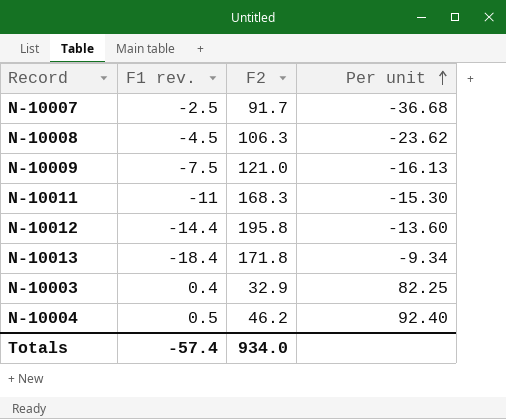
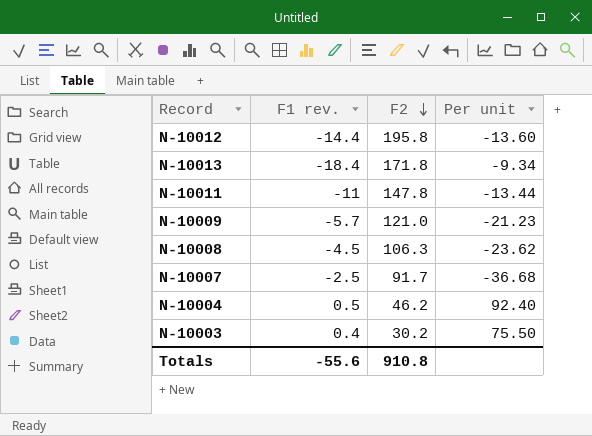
row order: Per unit ascending -> F2 descending
N-10011 | F2: 168.3 -> 147.8
N-10011 | Per unit: -15.30 -> -13.44
N-10009 | F1 rev.: -7.5 -> -5.7
N-10009 | Per unit: -16.13 -> -21.23
N-10003 | F2: 32.9 -> 30.2
N-10003 | Per unit: 82.25 -> 75.50
Totals | F1 rev.: -57.4 -> -55.6
Totals | F2: 934.0 -> 910.8

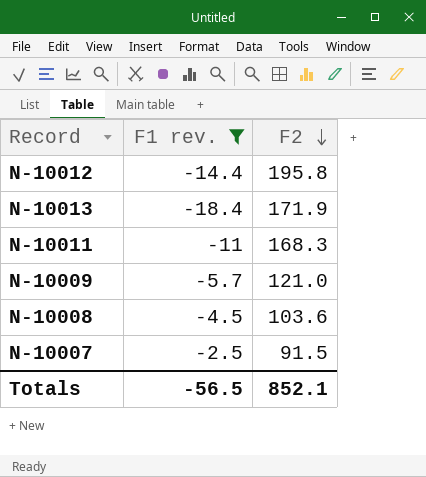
filter: none -> F1 rev. <= -2.5
column Per unit | formula: [F2] / [F1 rev.] -> none
N-10013 | F2: 171.8 -> 171.9
N-10011 | F2: 147.8 -> 168.3
N-10008 | F2: 106.3 -> 103.6
N-10007 | F2: 91.7 -> 91.5
Totals | F1 rev.: -55.6 -> -56.5
Totals | F2: 910.8 -> 852.1

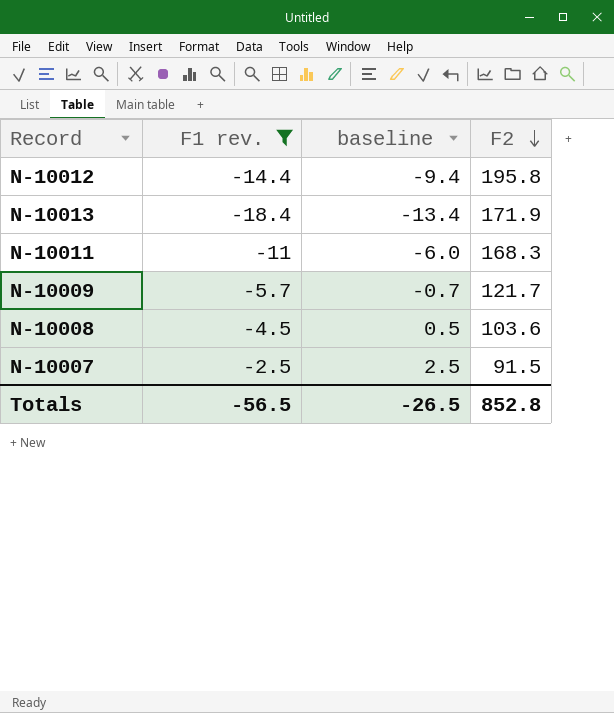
column baseline | formula: none -> [F1 rev.] + 5
N-10009 | F2: 121.0 -> 121.7
Totals | F2: 852.1 -> 852.8

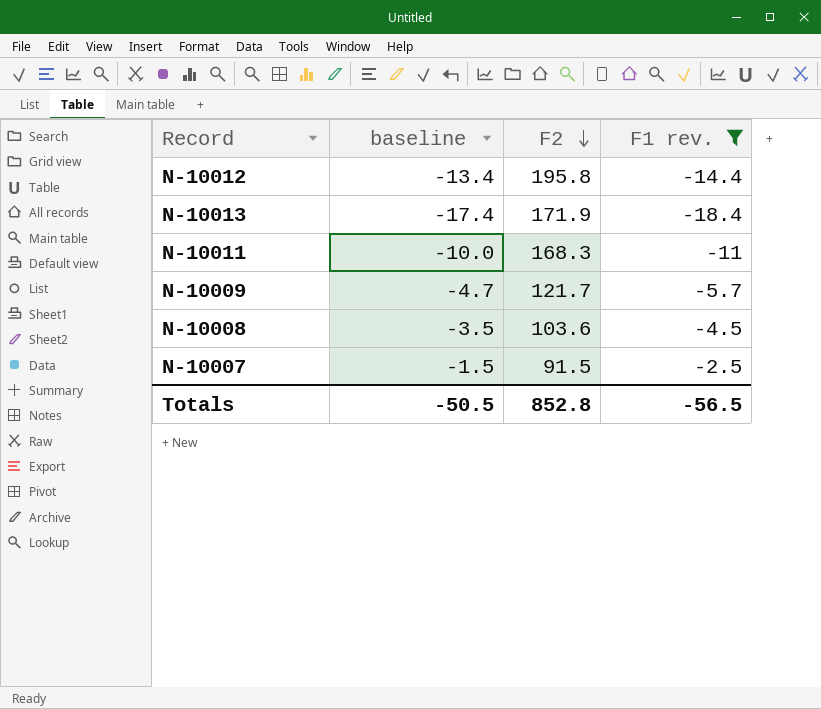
column baseline | formula: [F1 rev.] + 5 -> [F1 rev.] + 1
column F1 rev. | position: 2 -> 4
Totals | baseline: -26.5 -> -50.5

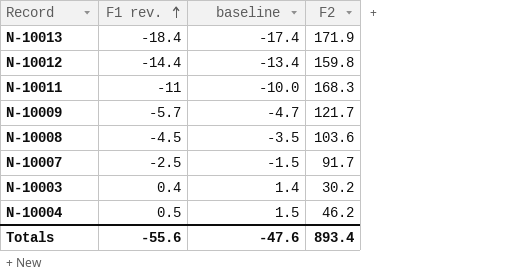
filter: F1 rev. <= -2.5 -> none
row order: F2 descending -> F1 rev. ascending
column F1 rev. | position: 4 -> 2
N-10012 | F2: 195.8 -> 159.8
N-10007 | F2: 91.5 -> 91.7
Totals | F1 rev.: -56.5 -> -55.6
Totals | baseline: -50.5 -> -47.6
Totals | F2: 852.8 -> 893.4

